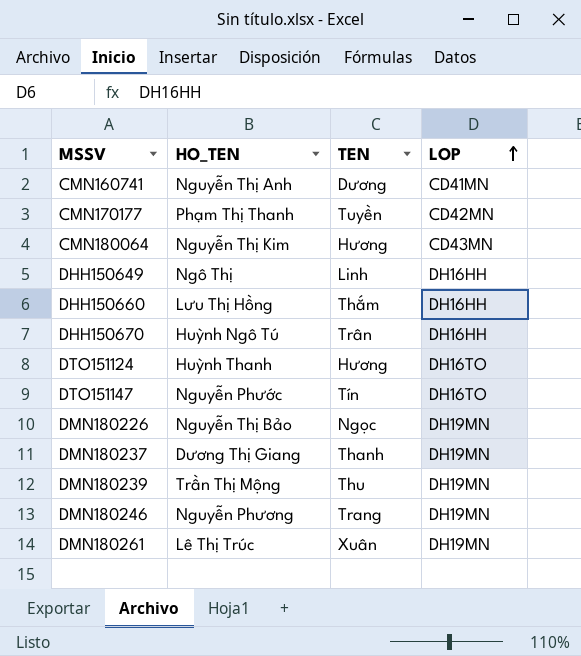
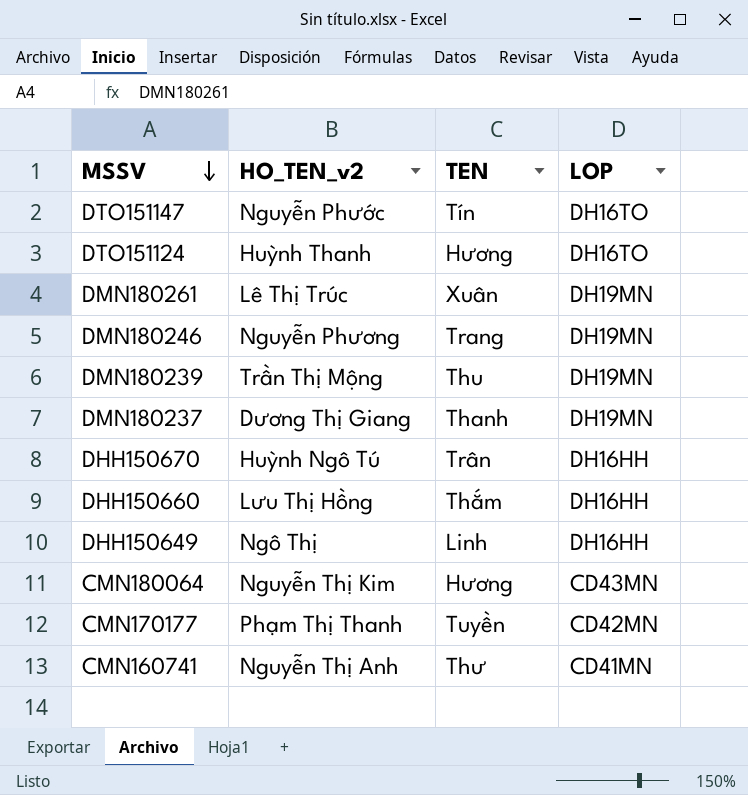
row order: LOP ascending -> MSSV descending
column name: HO_TEN -> HO_TEN_v2
row DMN180226: Nguyễn Thị Bảo | Ngọc | DH19MN -> none
CMN160741 | TEN: Dương -> Thư

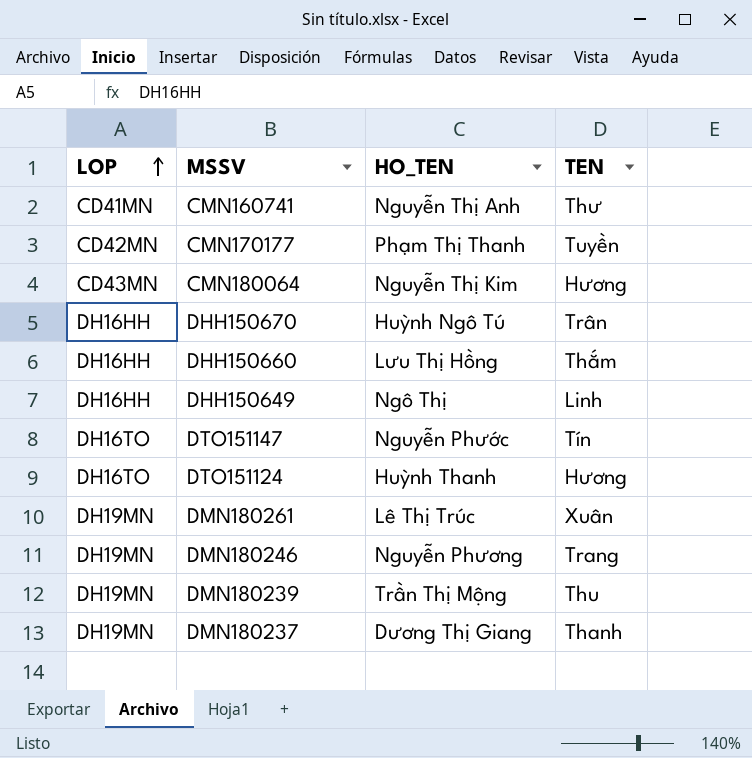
row order: MSSV descending -> LOP ascending
column LOP | position: 4 -> 1
column name: HO_TEN_v2 -> HO_TEN

